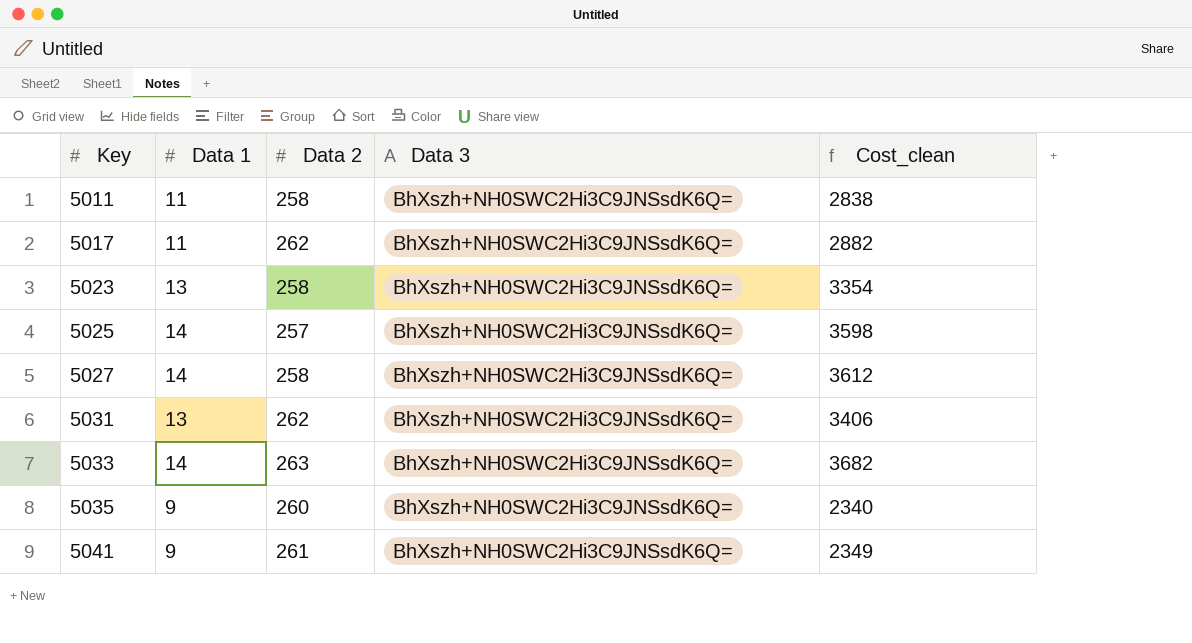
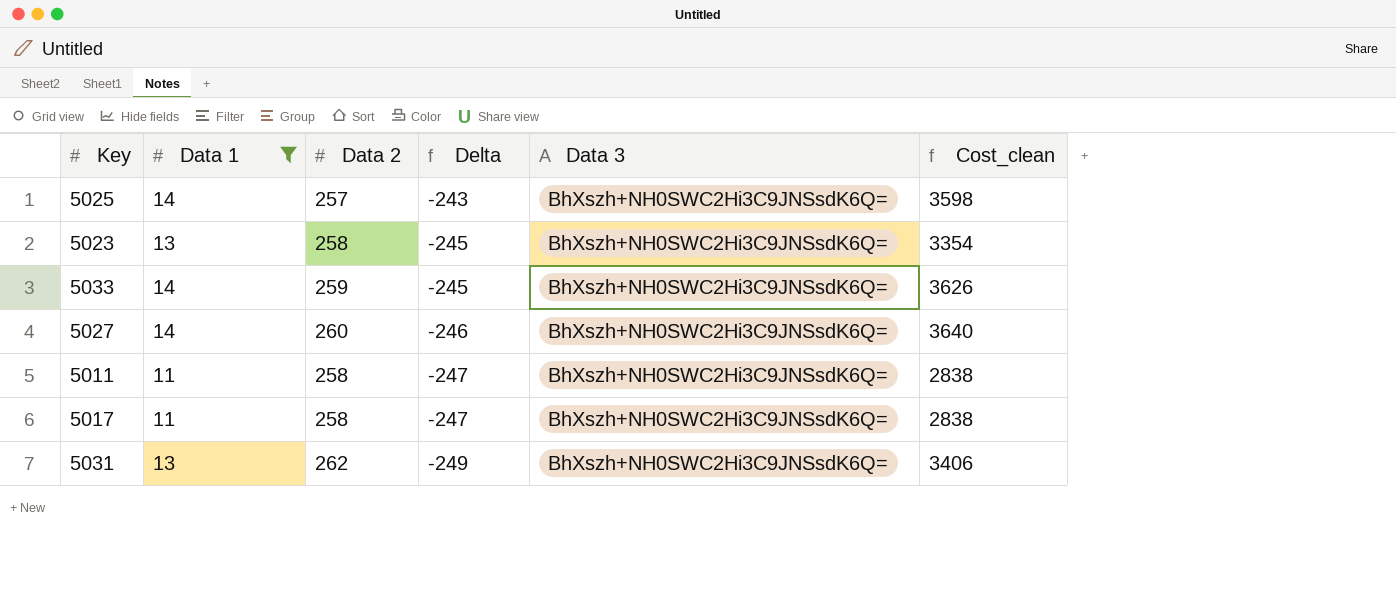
filter: none -> Data 1 != 9
row order: Key ascending -> Delta descending
column Delta | formula: none -> [Data 1] - [Data 2]
5033 | Data 2: 263 -> 259
5033 | Cost_clean: 3682 -> 3626
5027 | Data 2: 258 -> 260
5027 | Cost_clean: 3612 -> 3640
5017 | Data 2: 262 -> 258
5017 | Cost_clean: 2882 -> 2838

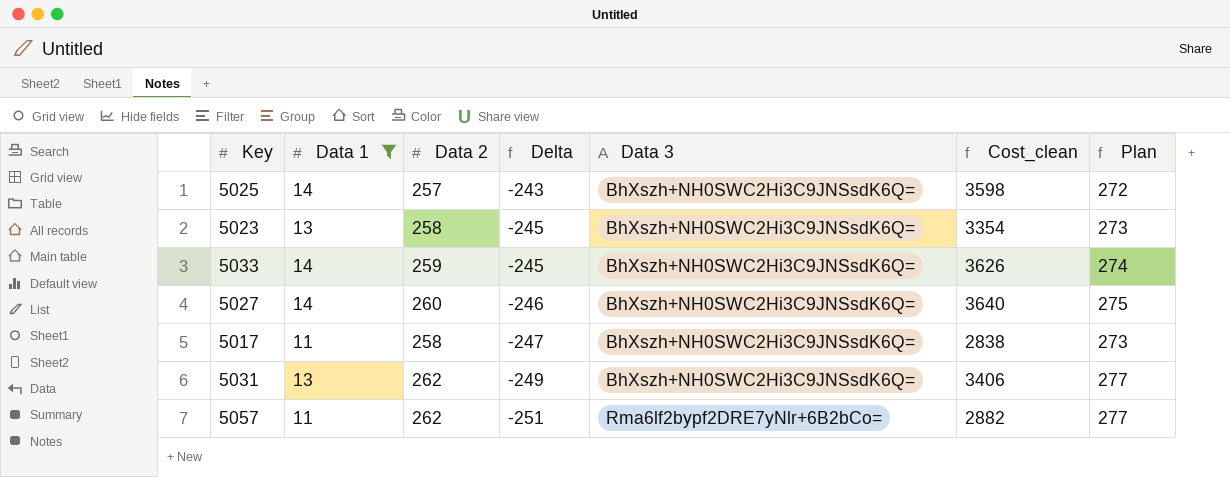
column Plan | formula: none -> [Data 2] + 15
row 5011: 11 | 258 | -247 | BhXszh+NH0SWC2Hi3C9JNSsdK6Q= | 2838 -> none
row 5057: none -> 11 | 262 | -251 | Rma6lf2bypf2DRE7yNlr+6B2bCo= | 2882 | 277

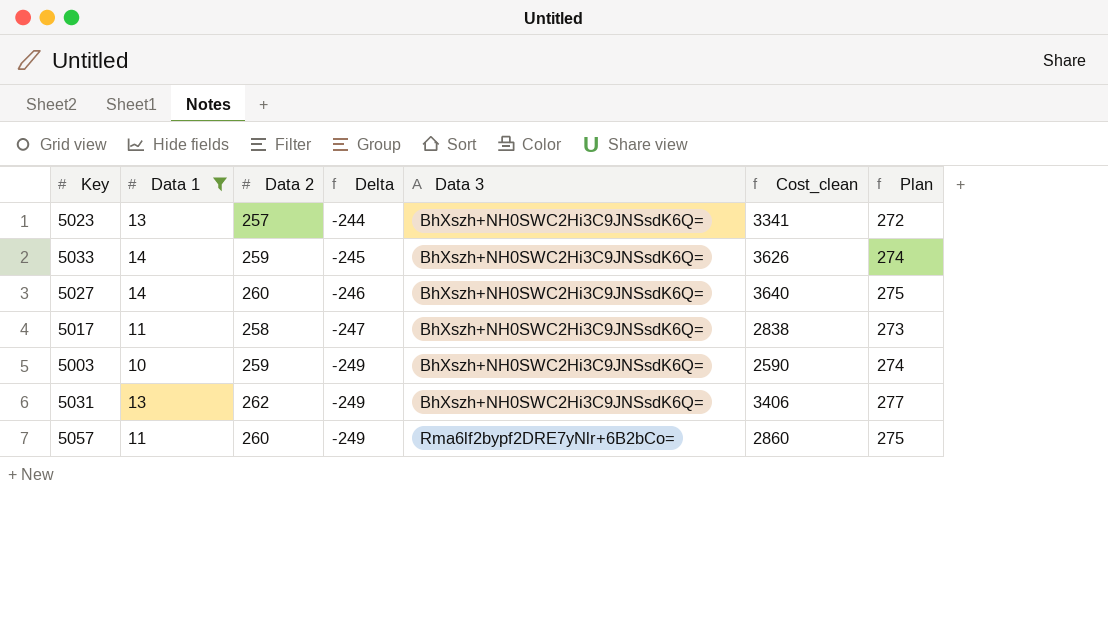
row 5025: 14 | 257 | -243 | BhXszh+NH0SWC2Hi3C9JNSsdK6Q= | 3598 | 272 -> none
5023 | Data 2: 258 -> 257
5023 | Delta: -245 -> -244
5023 | Cost_clean: 3354 -> 3341
5023 | Plan: 273 -> 272
row 5003: none -> 10 | 259 | -249 | BhXszh+NH0SWC2Hi3C9JNSsdK6Q= | 2590 | 274
5057 | Data 2: 262 -> 260
5057 | Delta: -251 -> -249
5057 | Cost_clean: 2882 -> 2860
5057 | Plan: 277 -> 275

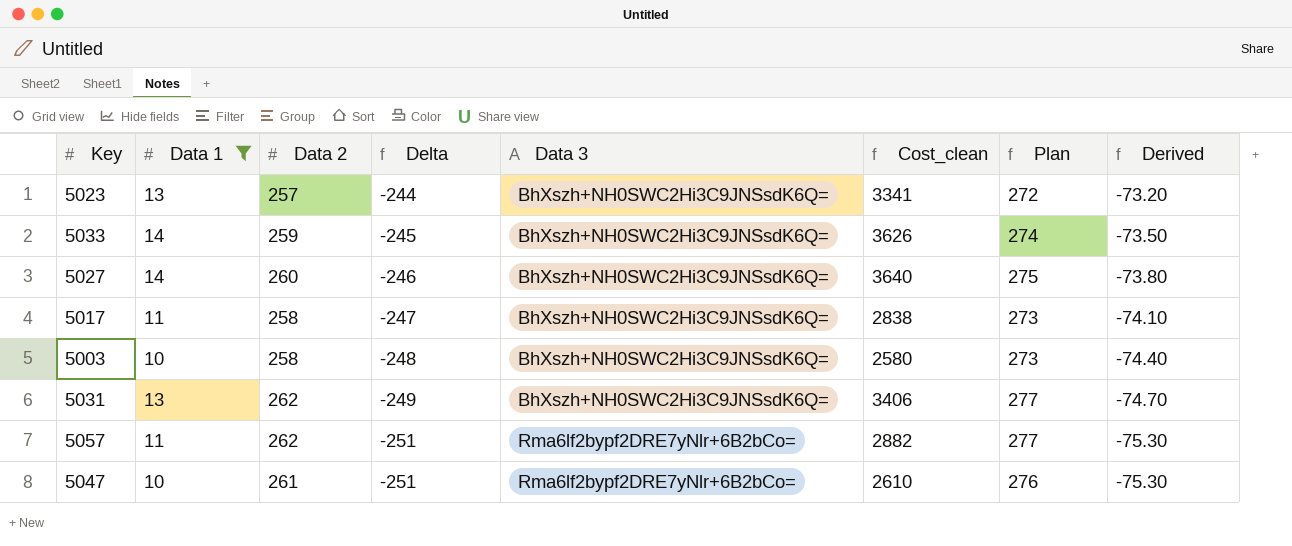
column Derived | formula: none -> [Delta] * 0.3
5003 | Data 2: 259 -> 258
5003 | Delta: -249 -> -248
5003 | Cost_clean: 2590 -> 2580
5003 | Plan: 274 -> 273
5057 | Data 2: 260 -> 262
5057 | Delta: -249 -> -251
5057 | Cost_clean: 2860 -> 2882
5057 | Plan: 275 -> 277
row 5047: none -> 10 | 261 | -251 | Rma6lf2bypf2DRE7yNlr+6B2bCo= | 2610 | 276 | -75.30

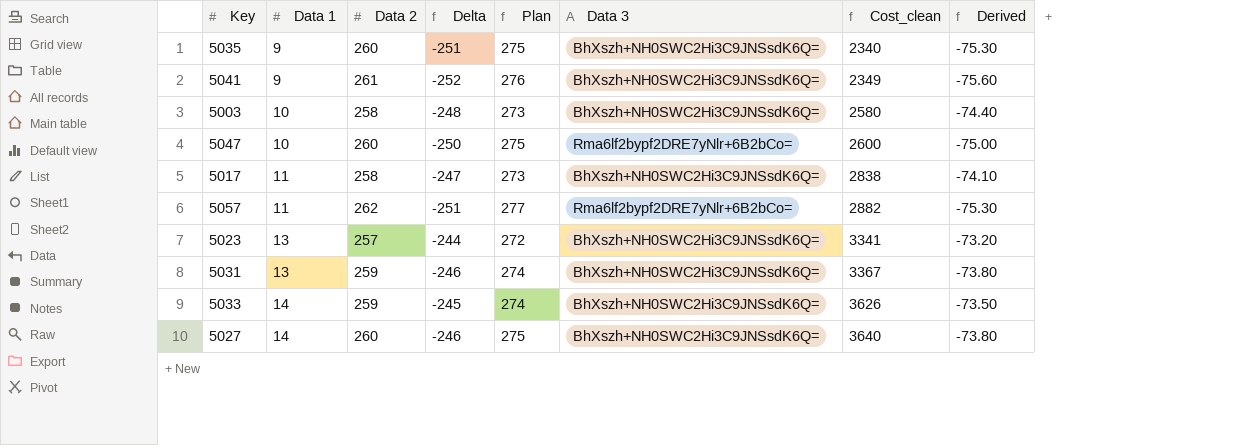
filter: Data 1 != 9 -> none
row order: Delta descending -> Data 1 ascending
column Plan | position: 7 -> 5
5047 | Data 2: 261 -> 260
5047 | Delta: -251 -> -250
5047 | Plan: 276 -> 275
5047 | Cost_clean: 2610 -> 2600
5047 | Derived: -75.30 -> -75.00
5031 | Data 2: 262 -> 259
5031 | Delta: -249 -> -246
5031 | Plan: 277 -> 274
5031 | Cost_clean: 3406 -> 3367
5031 | Derived: -74.70 -> -73.80

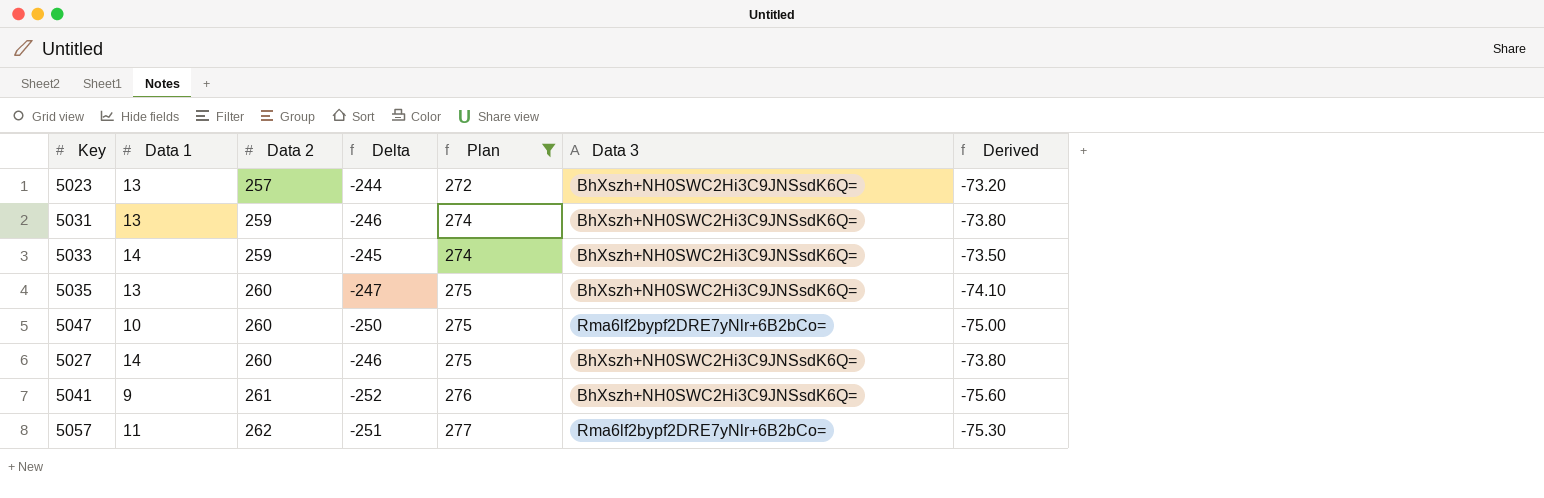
filter: none -> Plan != 273
row order: Data 1 ascending -> Data 2 ascending
column Cost_clean | formula: [Data 1] * [Data 2] -> none
5035 | Data 1: 9 -> 13
5035 | Delta: -251 -> -247
5035 | Derived: -75.30 -> -74.10

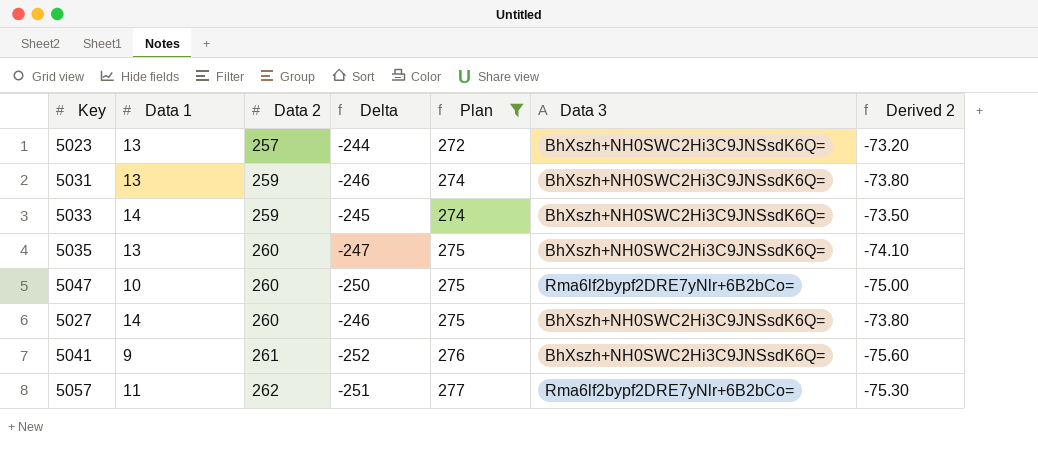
column name: Derived -> Derived 2

